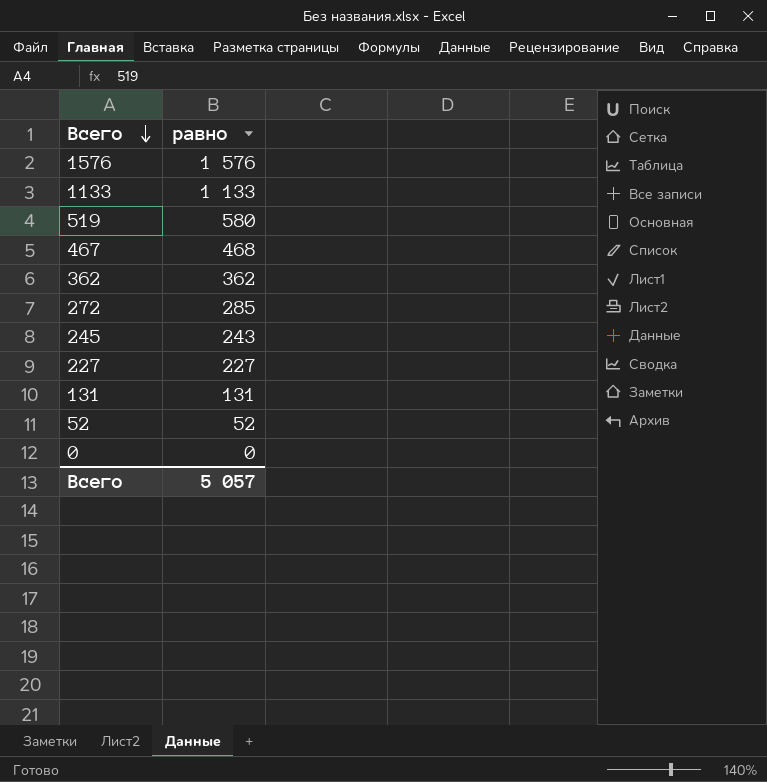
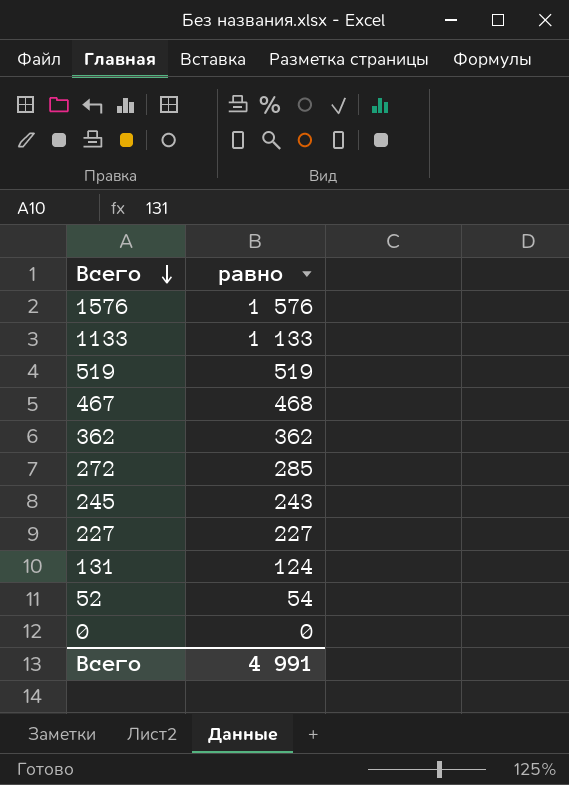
519 | равно: 580 -> 519
131 | равно: 131 -> 124
52 | равно: 52 -> 54
Всего | равно: 5 057 -> 4 991

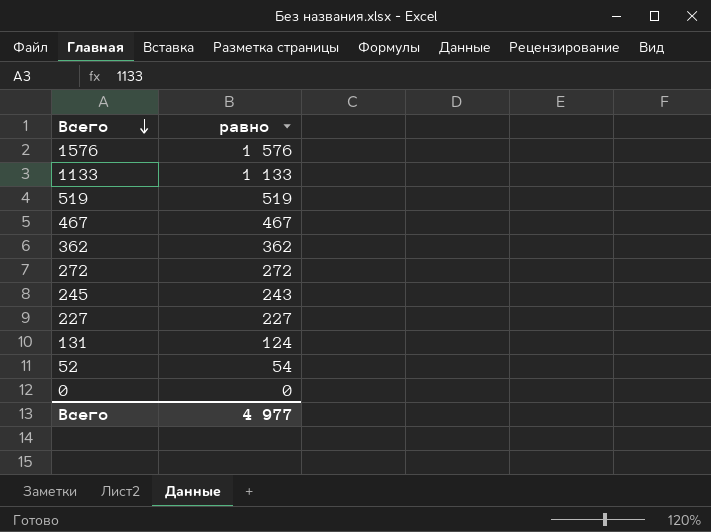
467 | равно: 468 -> 467
272 | равно: 285 -> 272
Всего | равно: 4 991 -> 4 977

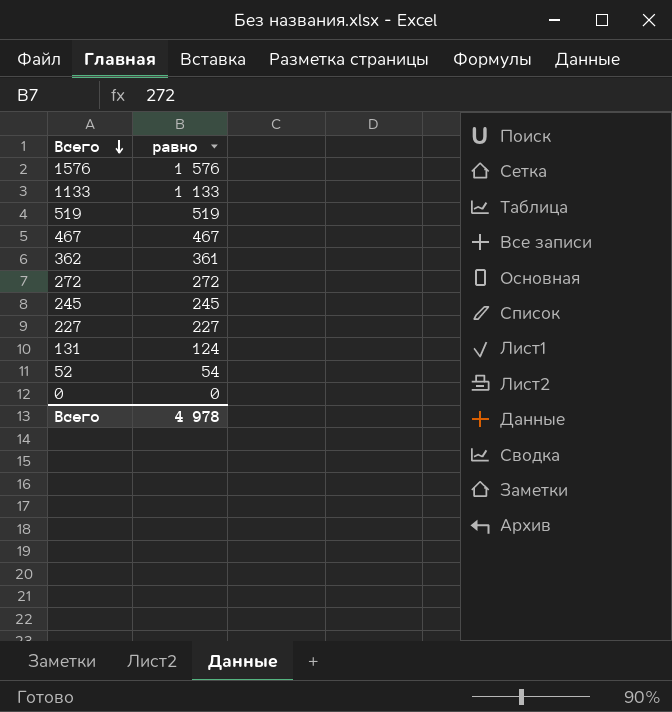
362 | равно: 362 -> 361
245 | равно: 243 -> 245
Всего | равно: 4 977 -> 4 978

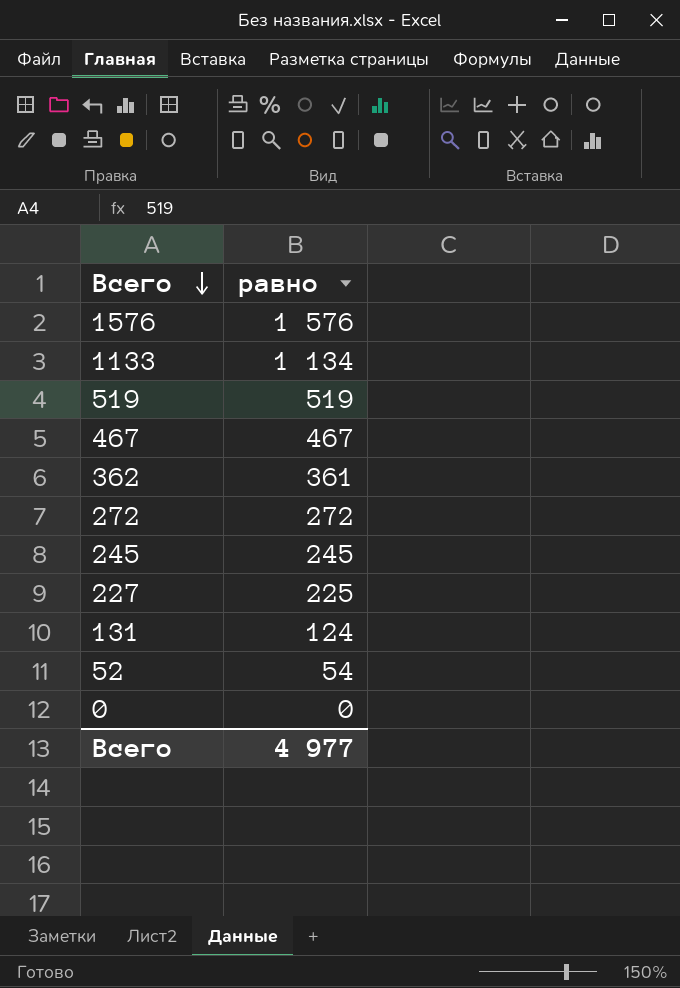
1133 | равно: 1 133 -> 1 134
227 | равно: 227 -> 225
Всего | равно: 4 978 -> 4 977

